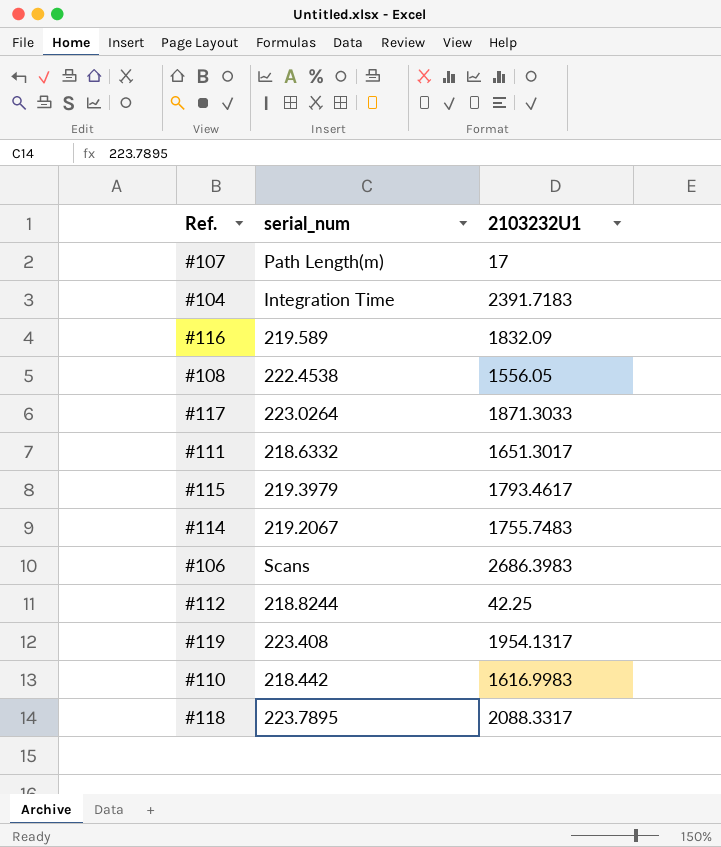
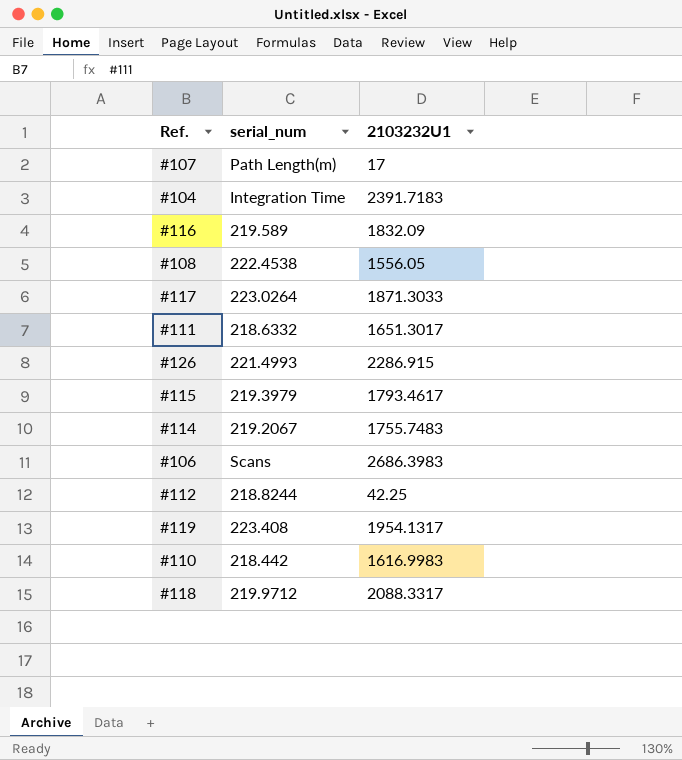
row #126: none -> 221.4993 | 2286.915
#118 | serial_num: 223.7895 -> 219.9712

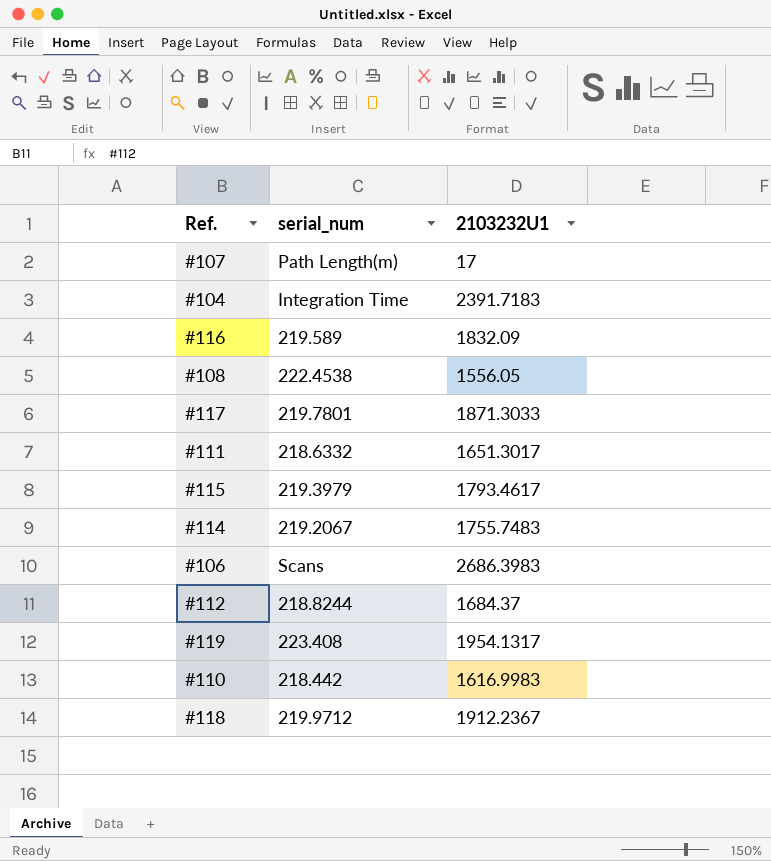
row #126: 221.4993 | 2286.915 -> none
#117 | serial_num: 223.0264 -> 219.7801
#112 | 2103232U1: 42.25 -> 1684.37
#118 | 2103232U1: 2088.3317 -> 1912.2367

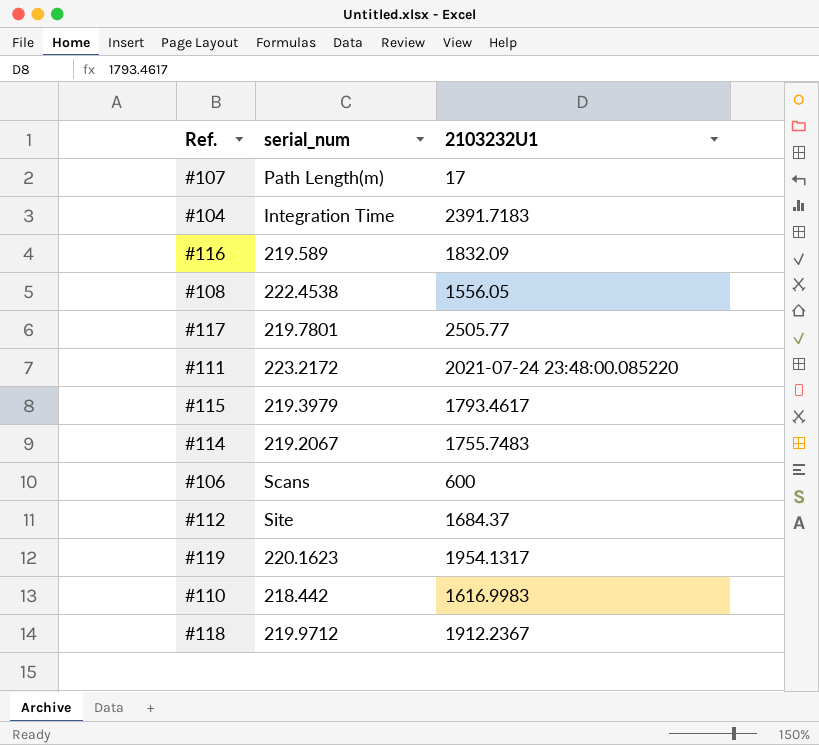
#117 | 2103232U1: 1871.3033 -> 2505.77
#111 | serial_num: 218.6332 -> 223.2172
#111 | 2103232U1: 1651.3017 -> 2021-07-24 23:48:00.085220
#106 | 2103232U1: 2686.3983 -> 600
#112 | serial_num: 218.8244 -> Site
#119 | serial_num: 223.408 -> 220.1623

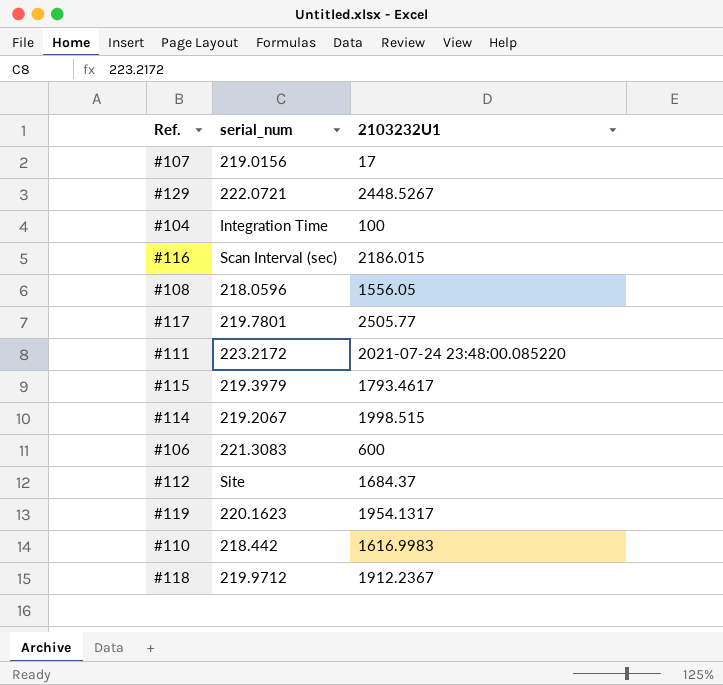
#107 | serial_num: Path Length(m) -> 219.0156
row #129: none -> 222.0721 | 2448.5267
#104 | 2103232U1: 2391.7183 -> 100
#116 | serial_num: 219.589 -> Scan Interval (sec)
#116 | 2103232U1: 1832.09 -> 2186.015
#108 | serial_num: 222.4538 -> 218.0596
#114 | 2103232U1: 1755.7483 -> 1998.515
#106 | serial_num: Scans -> 221.3083

